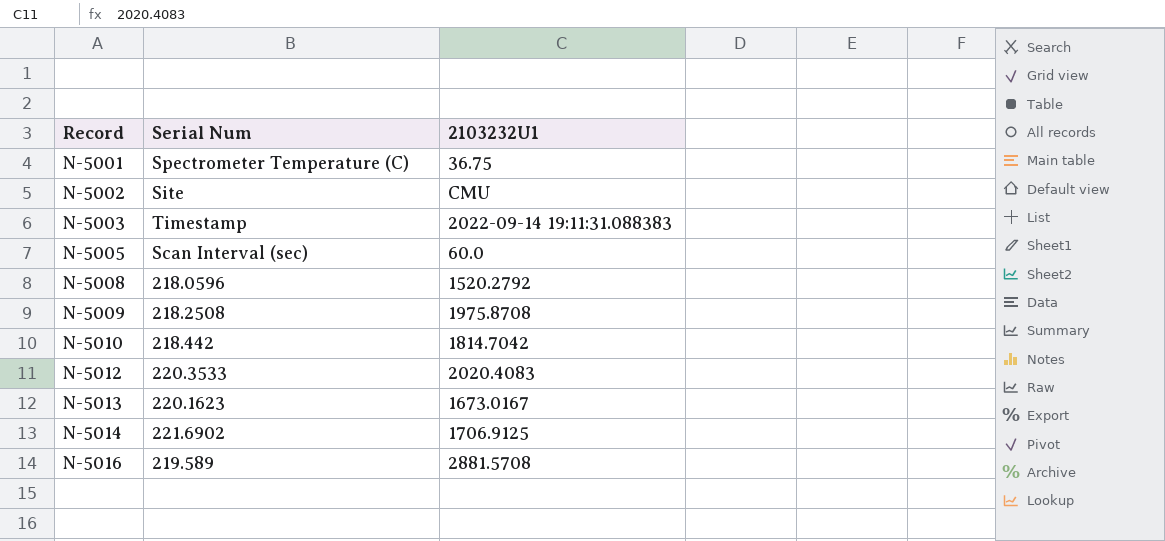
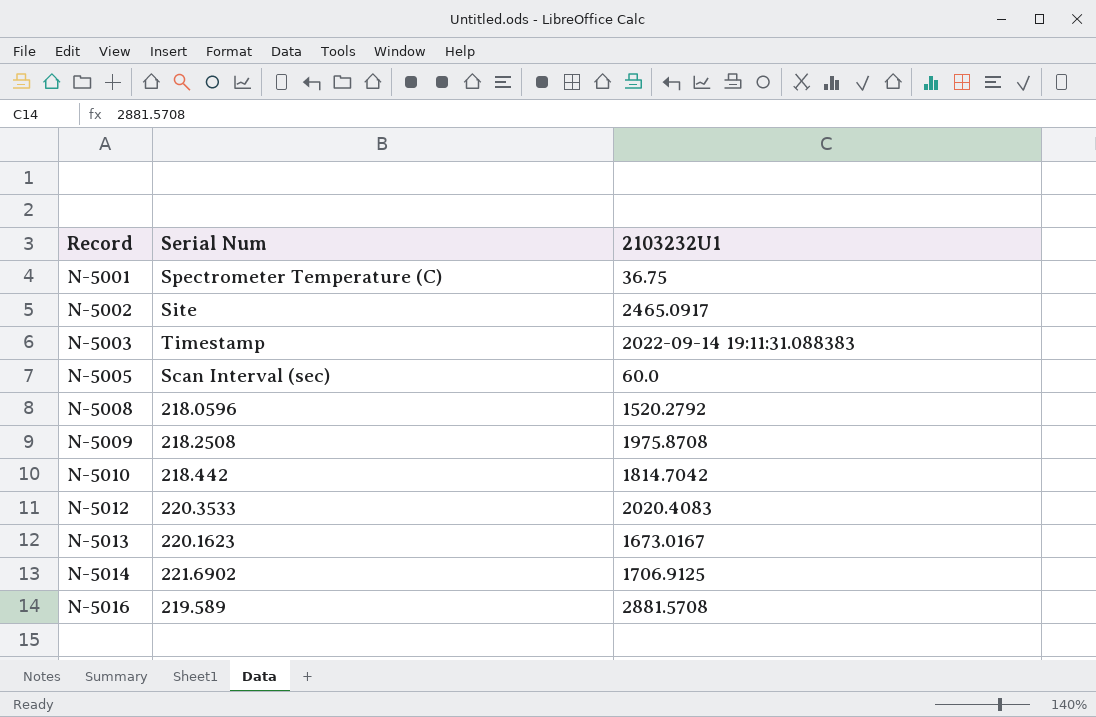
N-5002 | 2103232U1: CMU -> 2465.0917

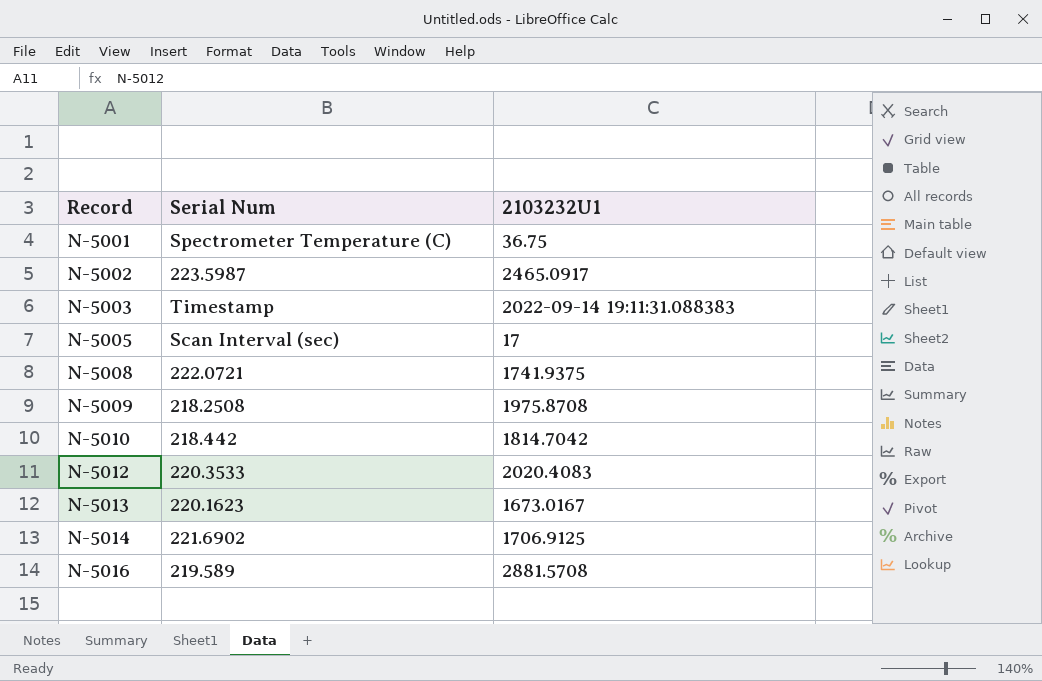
N-5002 | Serial Num: Site -> 223.5987
N-5005 | 2103232U1: 60.0 -> 17
N-5008 | Serial Num: 218.0596 -> 222.0721
N-5008 | 2103232U1: 1520.2792 -> 1741.9375

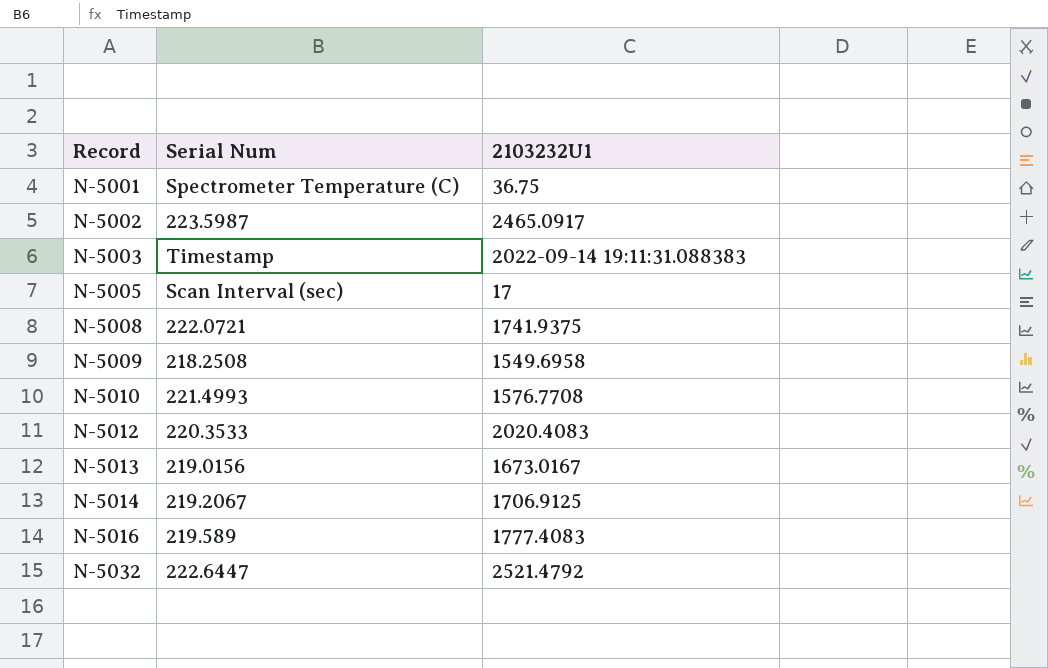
N-5009 | 2103232U1: 1975.8708 -> 1549.6958
N-5010 | Serial Num: 218.442 -> 221.4993
N-5010 | 2103232U1: 1814.7042 -> 1576.7708
N-5013 | Serial Num: 220.1623 -> 219.0156
N-5014 | Serial Num: 221.6902 -> 219.2067
N-5016 | 2103232U1: 2881.5708 -> 1777.4083
row N-5032: none -> 222.6447 | 2521.4792

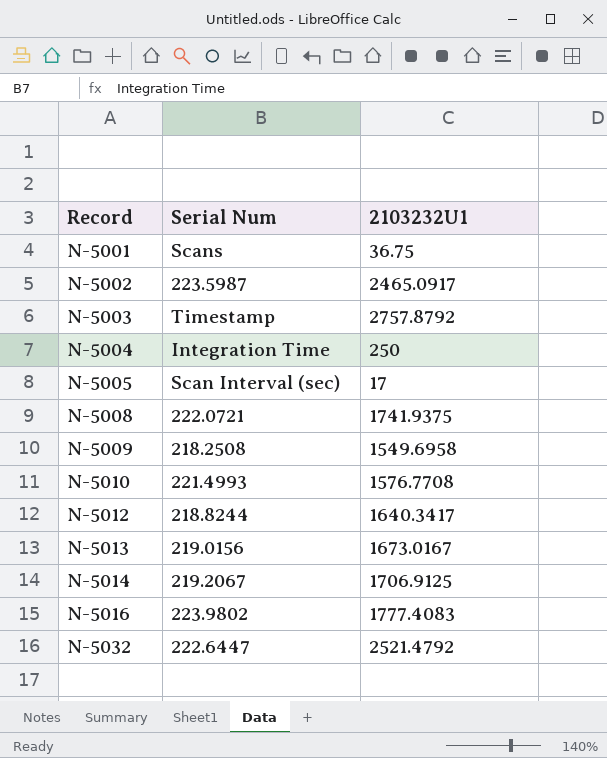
N-5001 | Serial Num: Spectrometer Temperature (C) -> Scans
N-5003 | 2103232U1: 2022-09-14 19:11:31.088383 -> 2757.8792
row N-5004: none -> Integration Time | 250
N-5012 | Serial Num: 220.3533 -> 218.8244
N-5012 | 2103232U1: 2020.4083 -> 1640.3417
N-5016 | Serial Num: 219.589 -> 223.9802

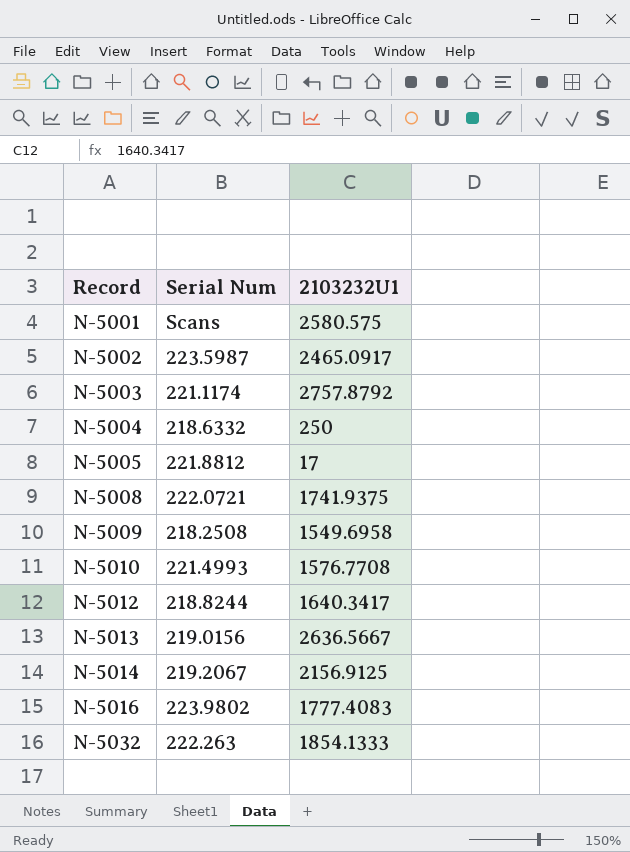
N-5001 | 2103232U1: 36.75 -> 2580.575
N-5003 | Serial Num: Timestamp -> 221.1174
N-5004 | Serial Num: Integration Time -> 218.6332
N-5005 | Serial Num: Scan Interval (sec) -> 221.8812
N-5013 | 2103232U1: 1673.0167 -> 2636.5667
N-5014 | 2103232U1: 1706.9125 -> 2156.9125
N-5032 | Serial Num: 222.6447 -> 222.263
N-5032 | 2103232U1: 2521.4792 -> 1854.1333

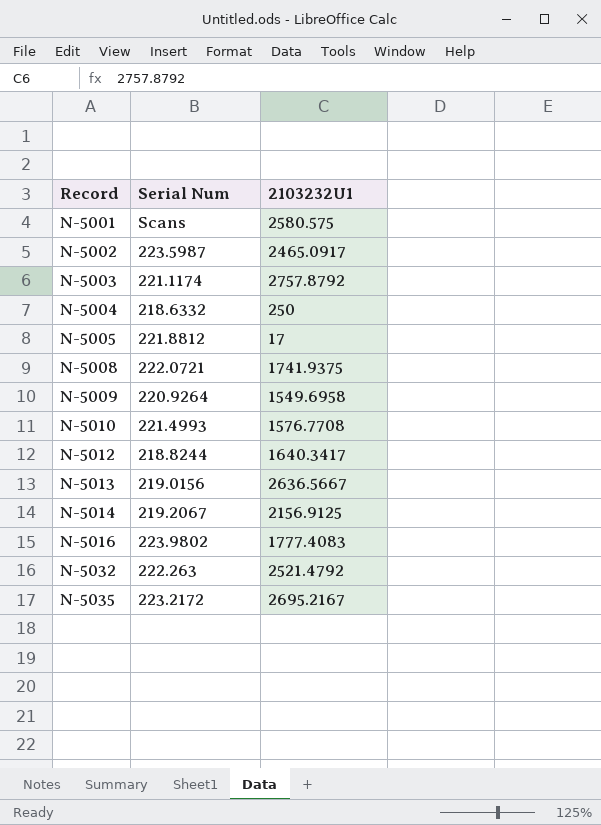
N-5009 | Serial Num: 218.2508 -> 220.9264
N-5032 | 2103232U1: 1854.1333 -> 2521.4792
row N-5035: none -> 223.2172 | 2695.2167

